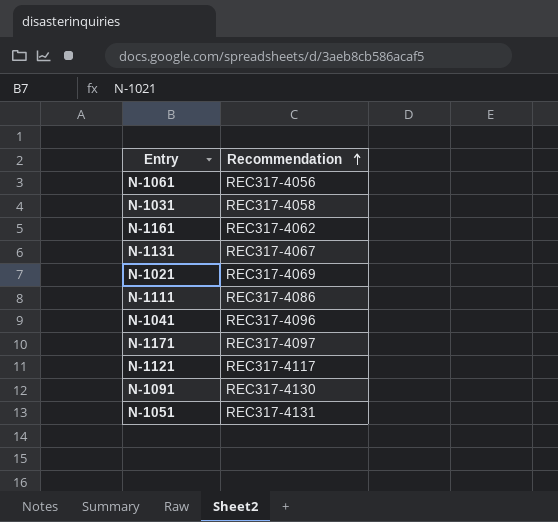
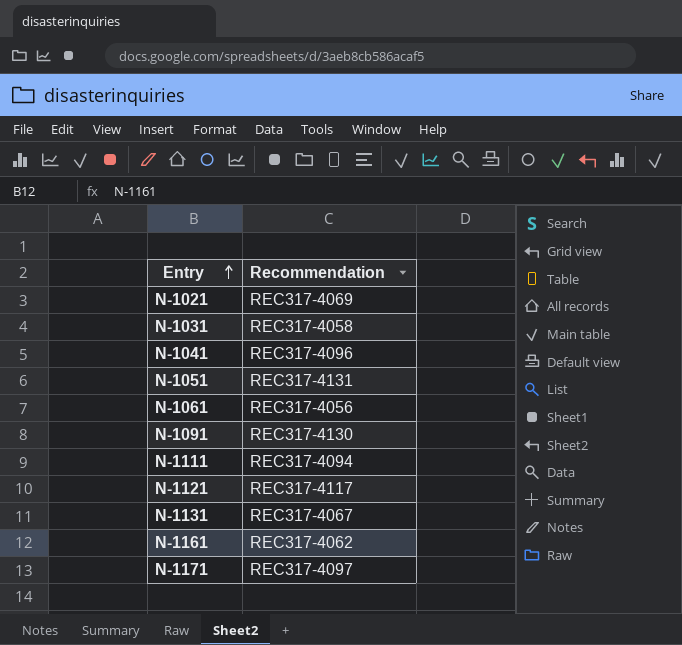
row order: Recommendation ascending -> Entry ascending
N-1111 | Recommendation: REC317-4086 -> REC317-4094

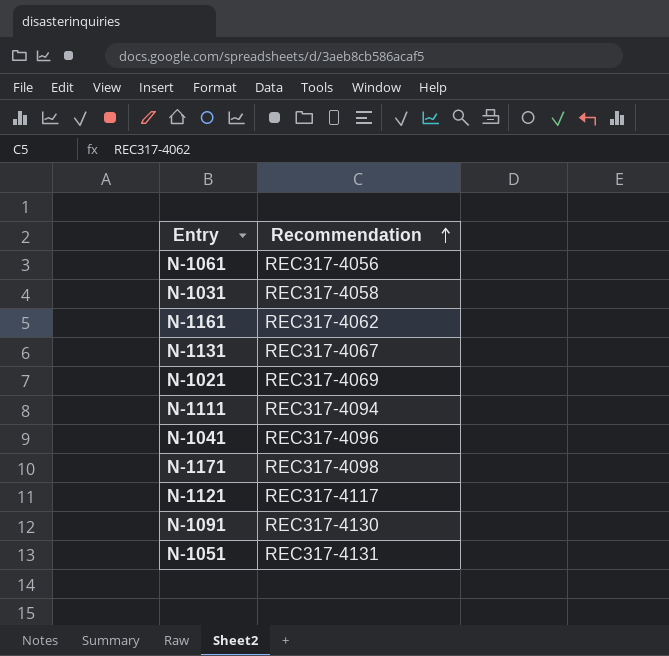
row order: Entry ascending -> Recommendation ascending
N-1171 | Recommendation: REC317-4097 -> REC317-4098

